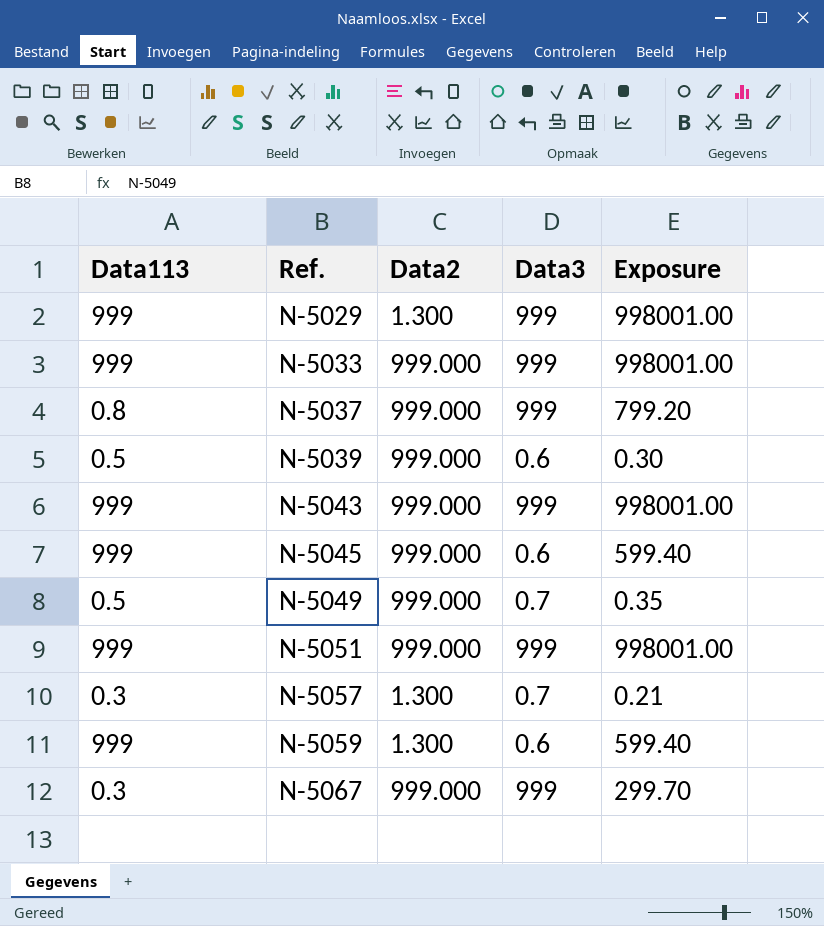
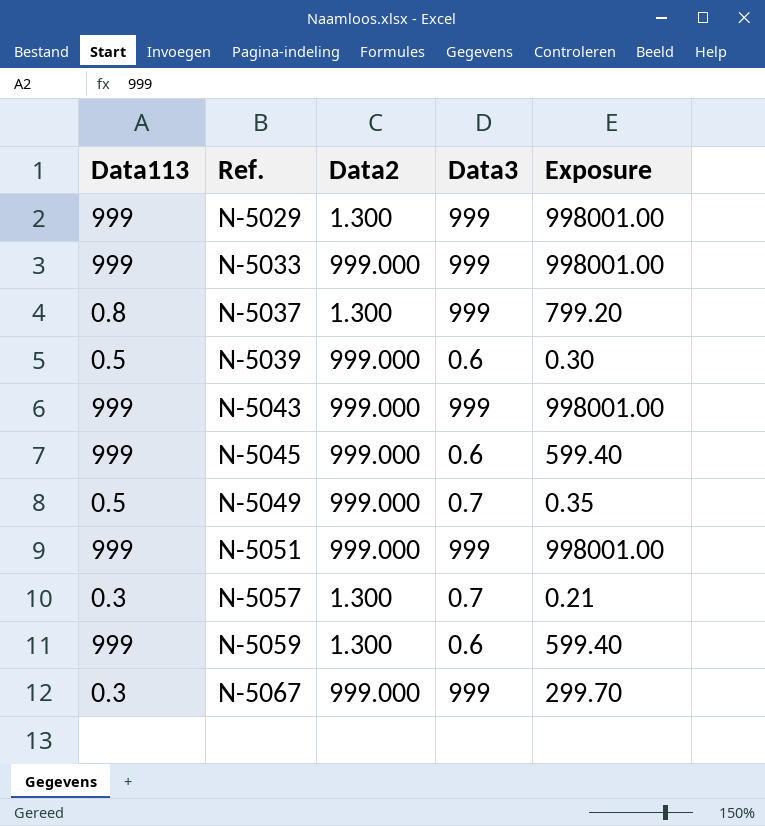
N-5037 | Data2: 999.000 -> 1.300

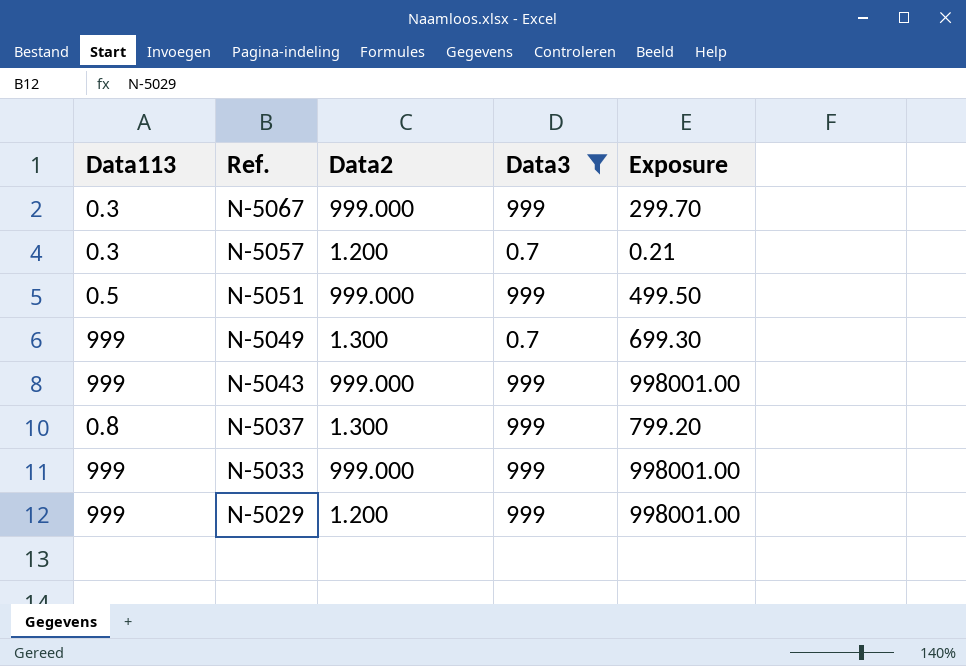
filter: none -> Data3 != 0.6
row order: Ref. ascending -> Ref. descending
N-5057 | Data2: 1.300 -> 1.200
N-5051 | Data113: 999 -> 0.5
N-5051 | Exposure: 998001.00 -> 499.50
N-5049 | Data113: 0.5 -> 999
N-5049 | Data2: 999.000 -> 1.300
N-5049 | Exposure: 0.35 -> 699.30
N-5029 | Data2: 1.300 -> 1.200

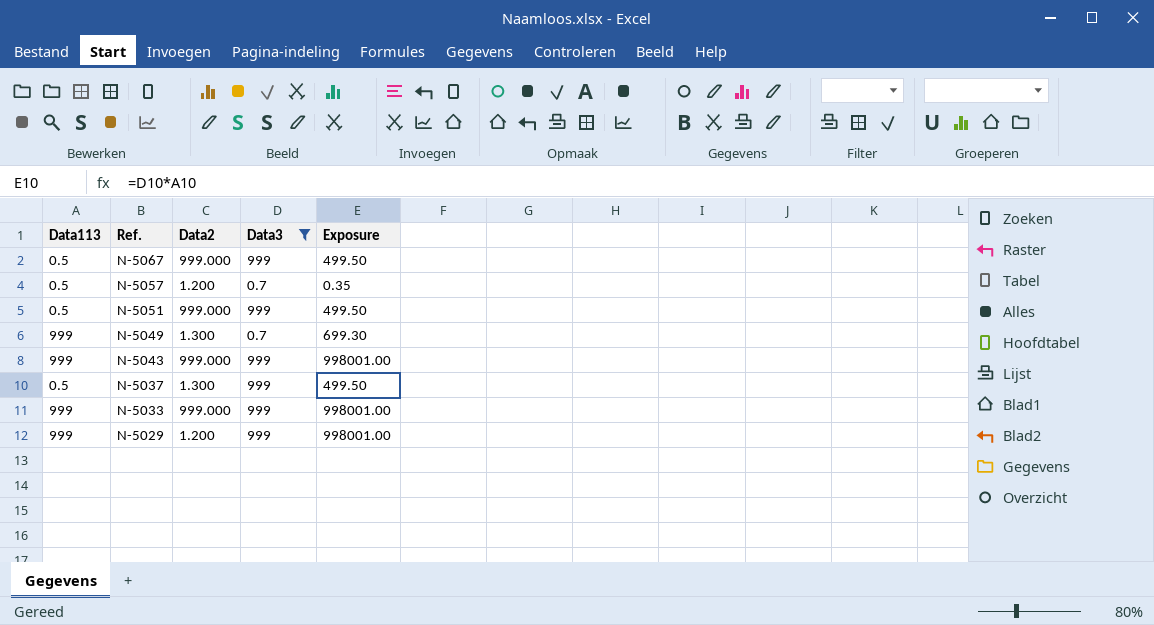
N-5067 | Data113: 0.3 -> 0.5
N-5067 | Exposure: 299.70 -> 499.50
N-5057 | Data113: 0.3 -> 0.5
N-5057 | Exposure: 0.21 -> 0.35
N-5037 | Data113: 0.8 -> 0.5
N-5037 | Exposure: 799.20 -> 499.50

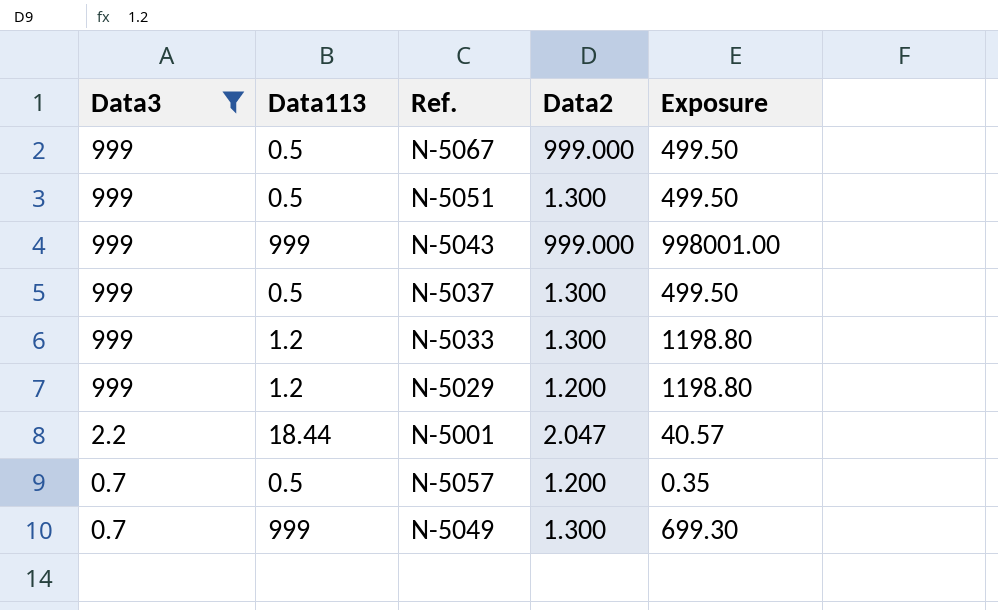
row order: Ref. descending -> Data3 descending
column Data3 | position: 4 -> 1
N-5051 | Data2: 999.000 -> 1.300
N-5033 | Data113: 999 -> 1.2
N-5033 | Data2: 999.000 -> 1.300
N-5033 | Exposure: 998001.00 -> 1198.80
N-5029 | Data113: 999 -> 1.2
N-5029 | Exposure: 998001.00 -> 1198.80
row N-5001: none -> 2.2 | 18.44 | 2.047 | 40.57

